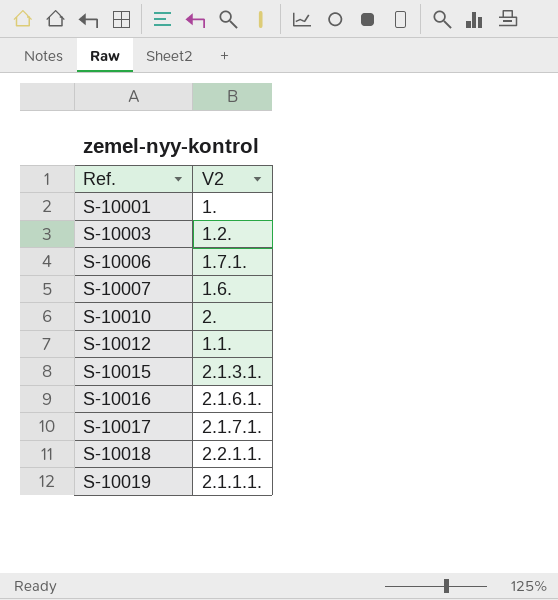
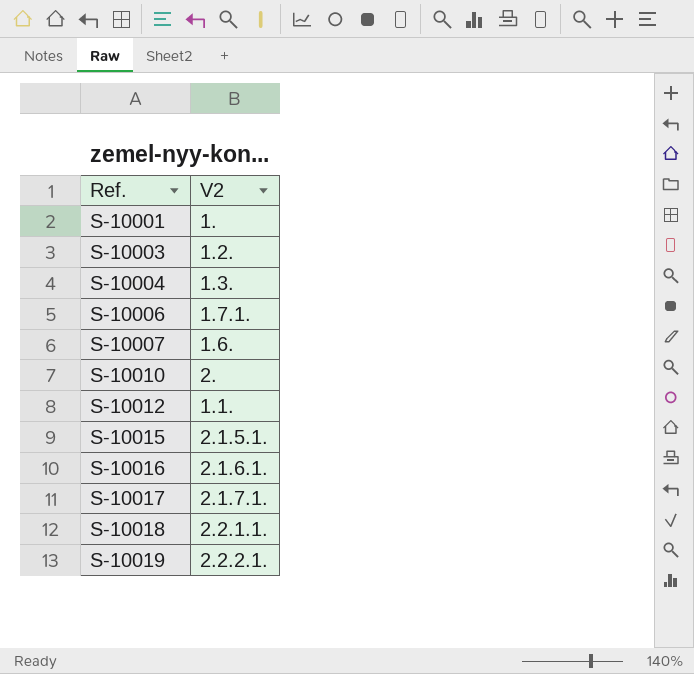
row S-10004: none -> 1.3.
S-10015 | V2: 2.1.3.1. -> 2.1.5.1.
S-10019 | V2: 2.1.1.1. -> 2.2.2.1.

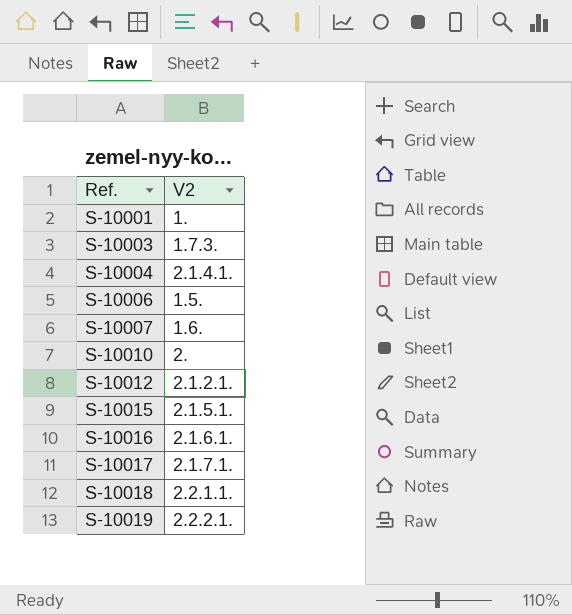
S-10003 | V2: 1.2. -> 1.7.3.
S-10004 | V2: 1.3. -> 2.1.4.1.
S-10006 | V2: 1.7.1. -> 1.5.
S-10012 | V2: 1.1. -> 2.1.2.1.

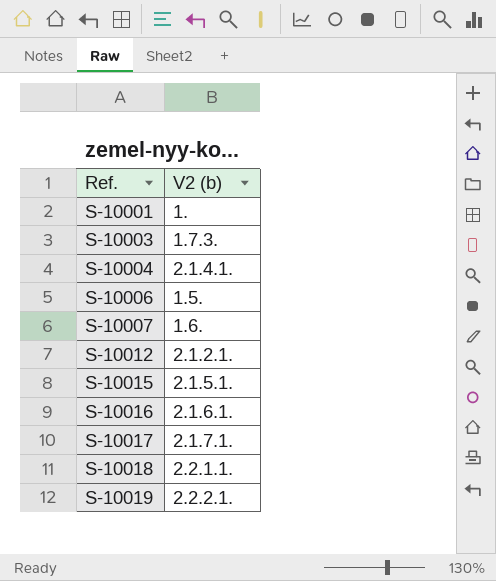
column name: V2 -> V2 (b)
row S-10010: 2. -> none

